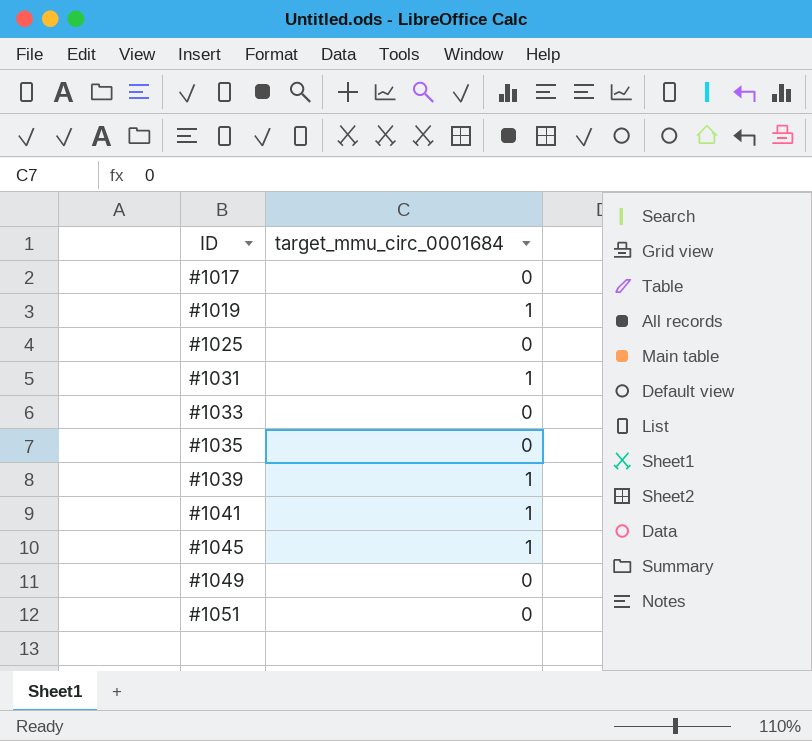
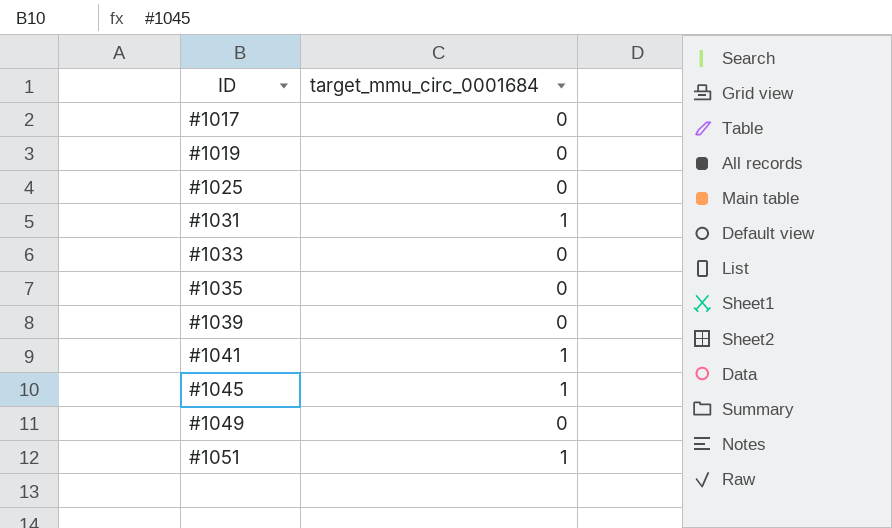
#1019 | target_mmu_circ_0001684: 1 -> 0
#1039 | target_mmu_circ_0001684: 1 -> 0
#1051 | target_mmu_circ_0001684: 0 -> 1

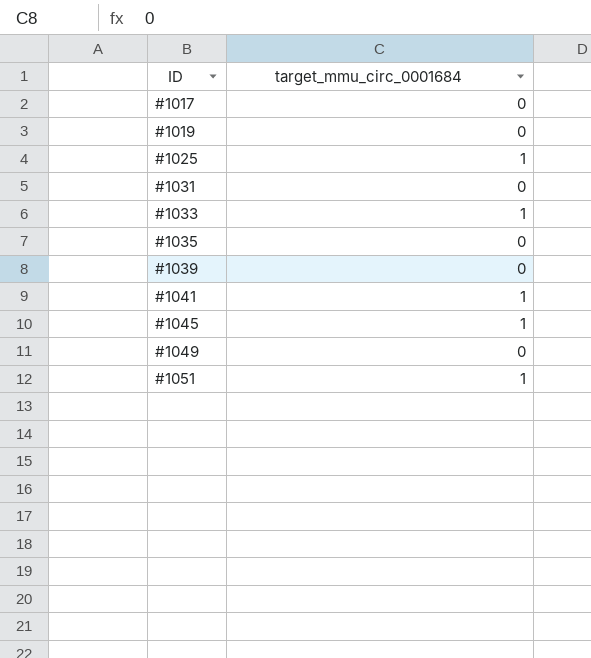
#1025 | target_mmu_circ_0001684: 0 -> 1
#1031 | target_mmu_circ_0001684: 1 -> 0
#1033 | target_mmu_circ_0001684: 0 -> 1

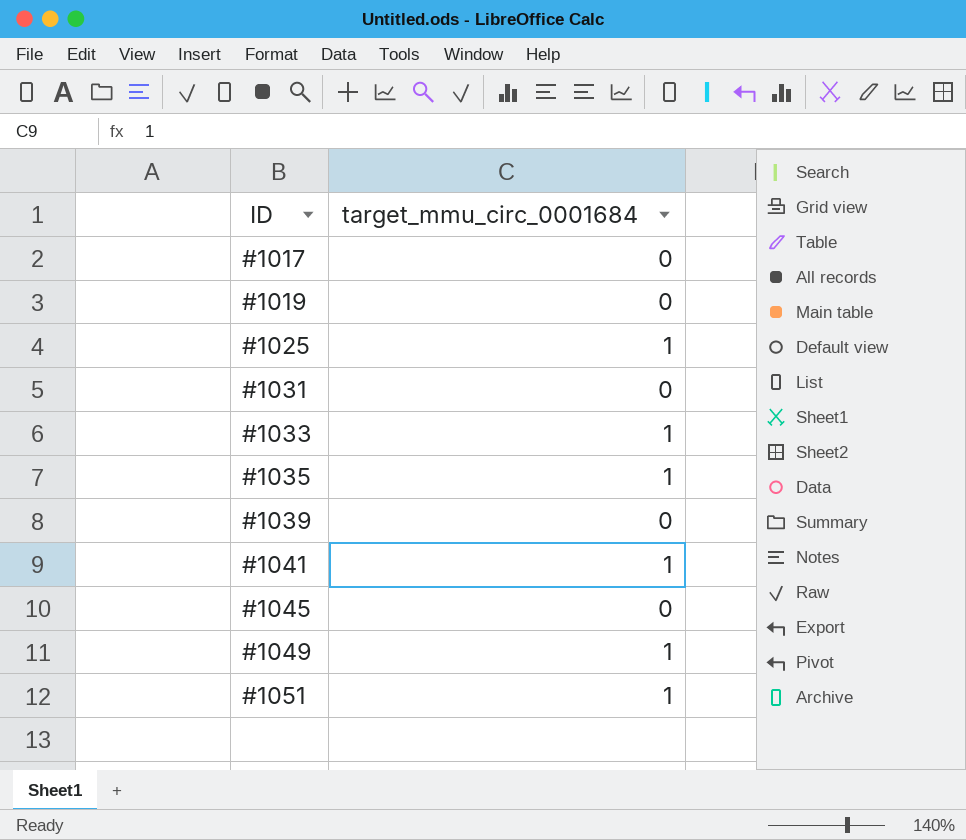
#1035 | target_mmu_circ_0001684: 0 -> 1
#1045 | target_mmu_circ_0001684: 1 -> 0
#1049 | target_mmu_circ_0001684: 0 -> 1

